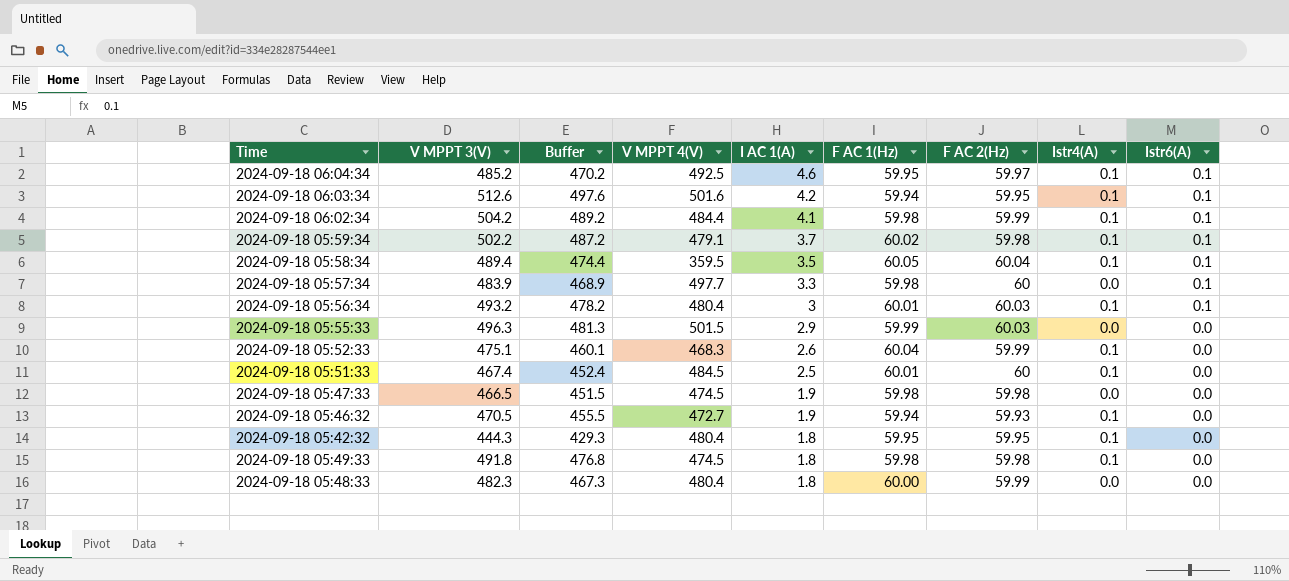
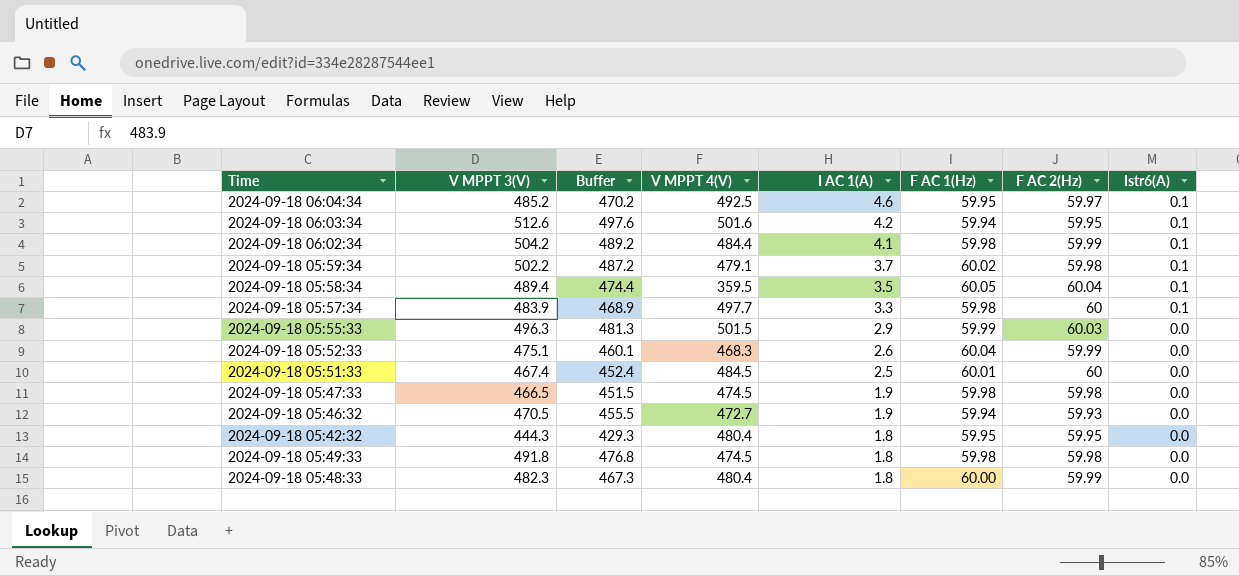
column Istr4(A) | position: 8 -> none
row 2024-09-18 05:56:34: 493.2 | 478.2 | 480.4 | 3 | 60.01 | 60.03 | 0.1 | 0.1 -> none

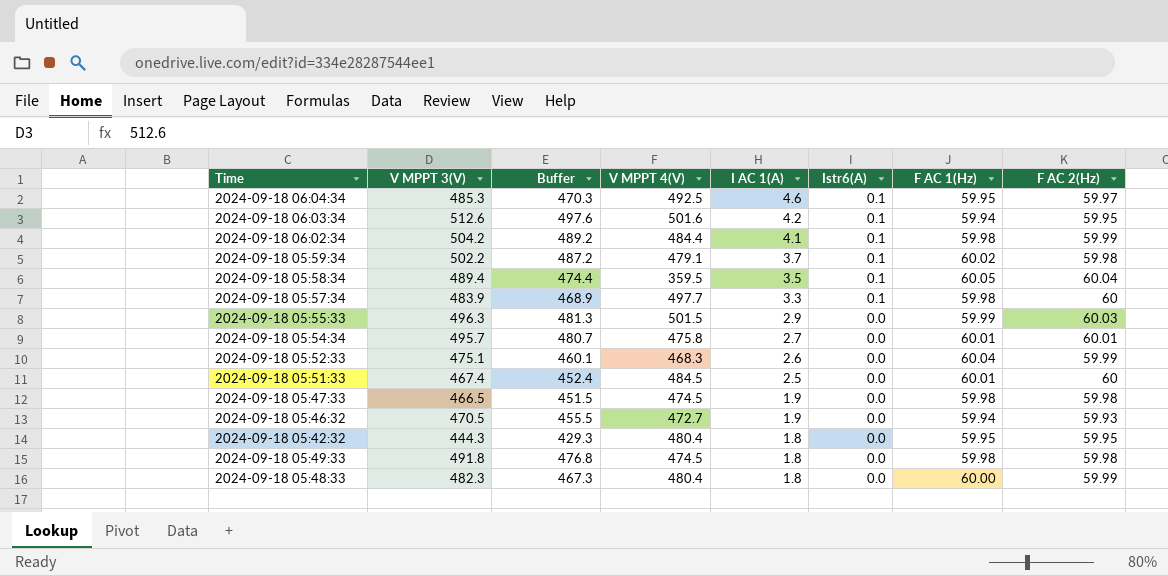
column Istr6(A) | position: 8 -> 6
2024-09-18 06:04:34 | V MPPT 3(V): 485.2 -> 485.3
2024-09-18 06:04:34 | Buffer: 470.2 -> 470.3
row 2024-09-18 05:54:34: none -> 495.7 | 480.7 | 475.8 | 2.7 | 0.0 | 60.01 | 60.01

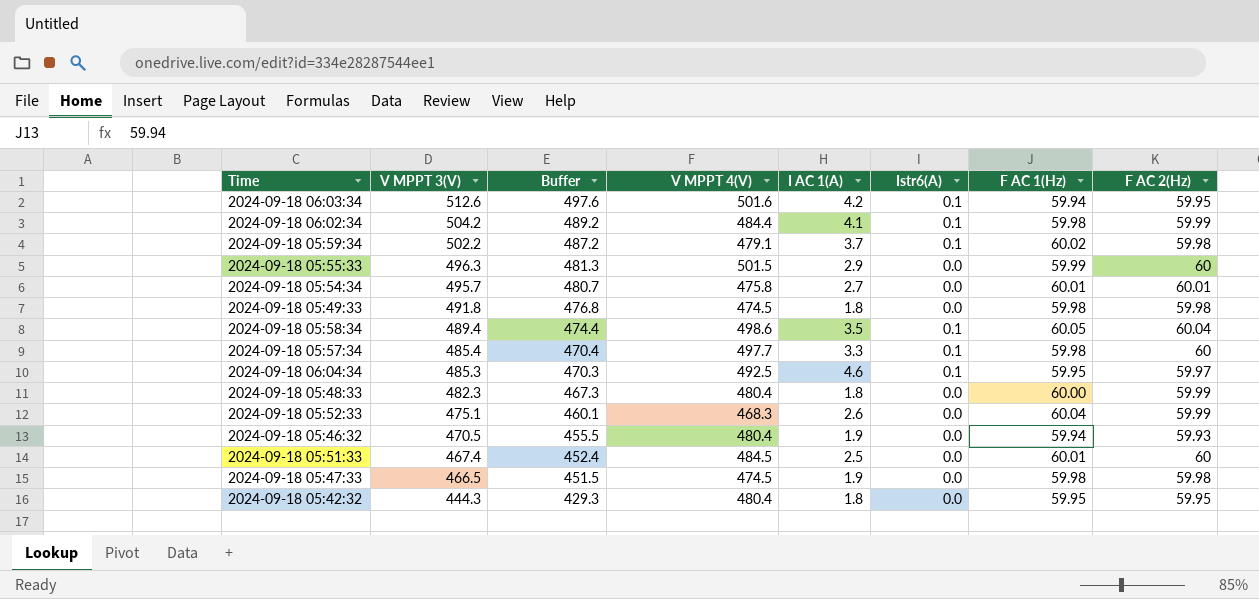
row order: I AC 1(A) descending -> V MPPT 3(V) descending
2024-09-18 05:55:33 | F AC 2(Hz): 60.03 -> 60
2024-09-18 05:58:34 | V MPPT 4(V): 359.5 -> 498.6
2024-09-18 05:57:34 | V MPPT 3(V): 483.9 -> 485.4
2024-09-18 05:57:34 | Buffer: 468.9 -> 470.4
2024-09-18 05:46:32 | V MPPT 4(V): 472.7 -> 480.4

